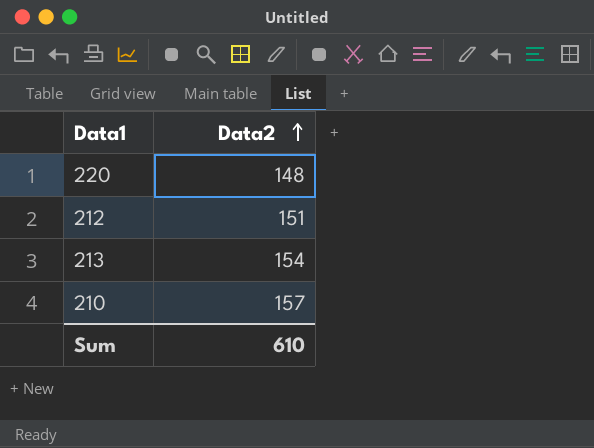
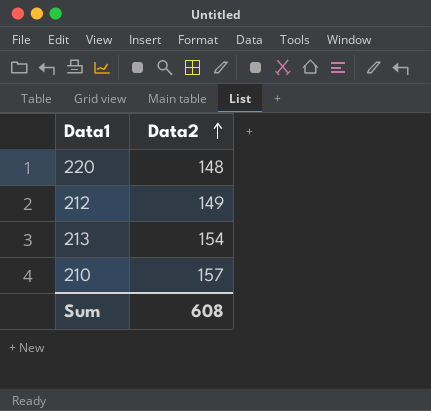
212 | Data2: 151 -> 149
Sum | Data2: 610 -> 608

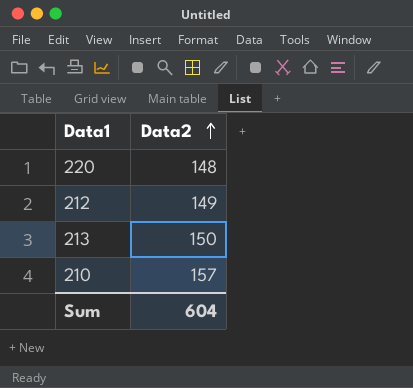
213 | Data2: 154 -> 150
Sum | Data2: 608 -> 604

